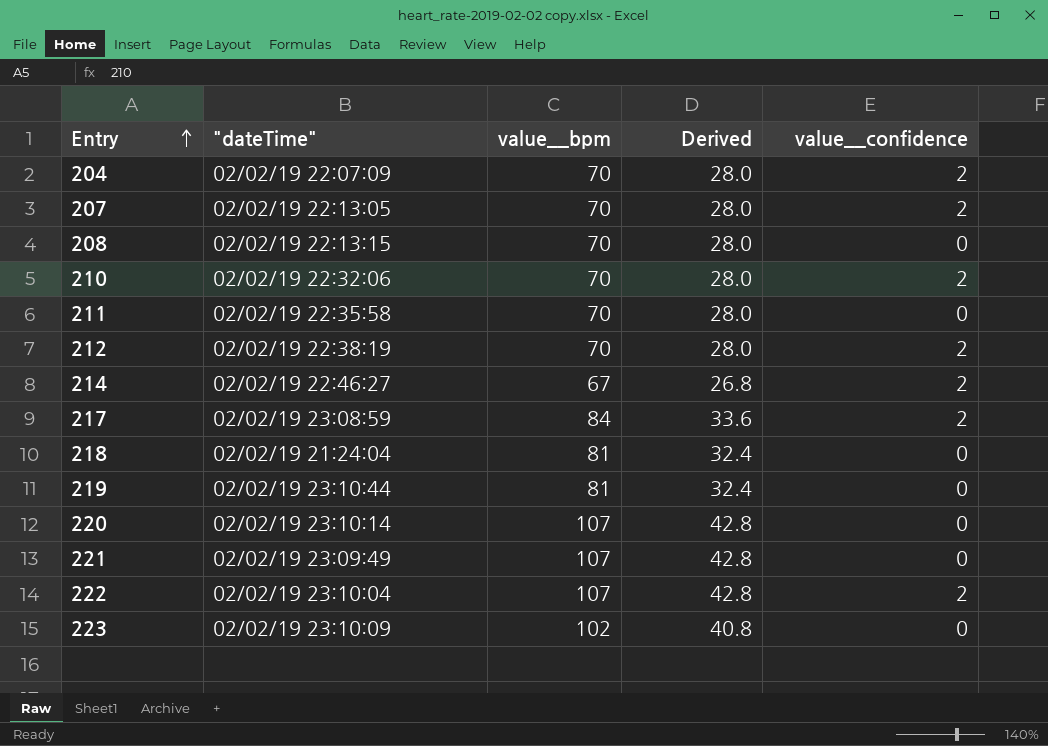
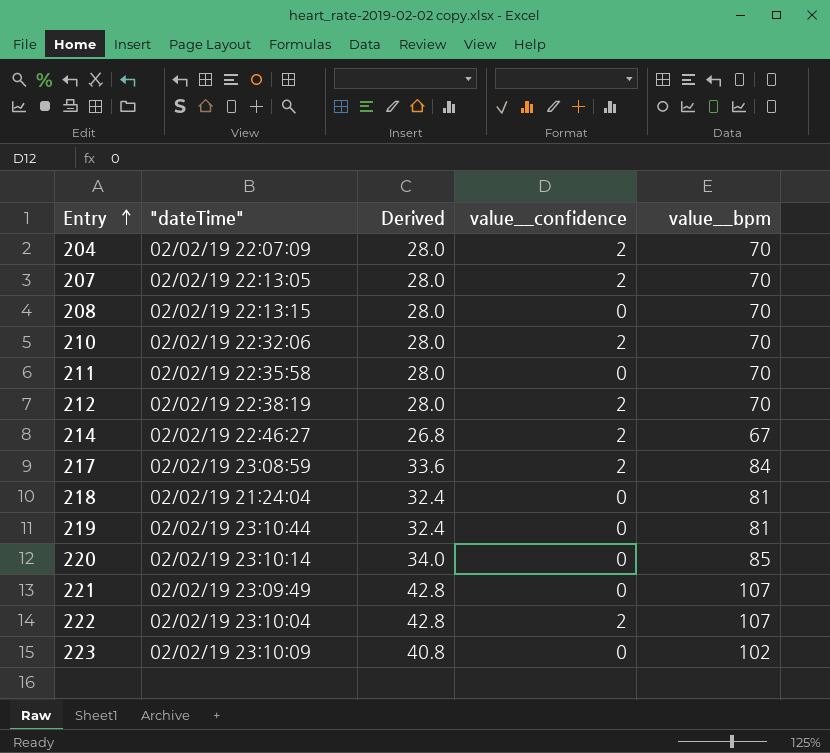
column value__bpm | position: 3 -> 5
220 | Derived: 42.8 -> 34.0
220 | value__bpm: 107 -> 85

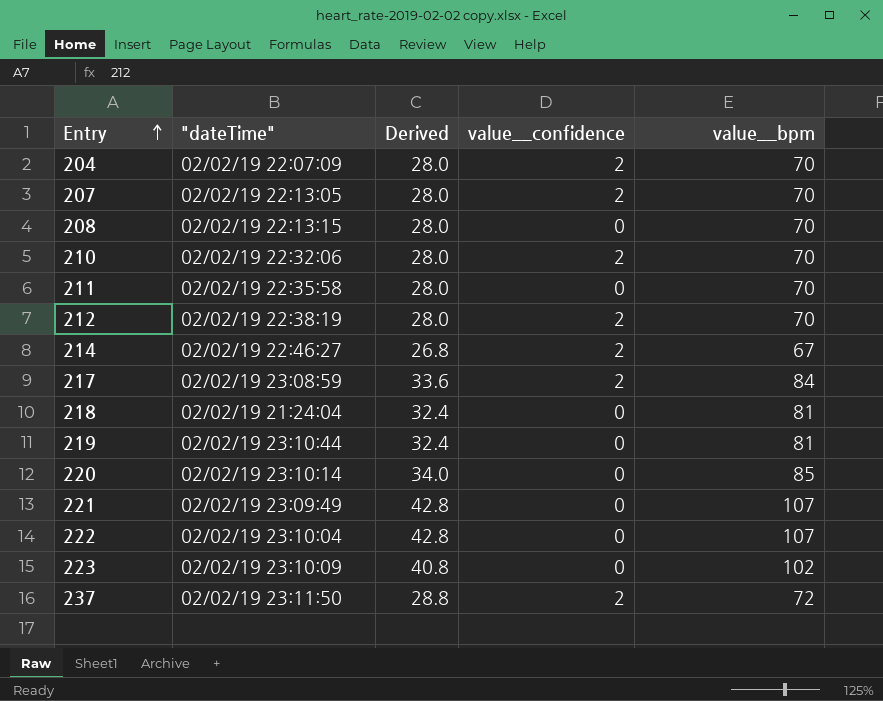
222 | value__confidence: 2 -> 0
row 237: none -> 02/02/19 23:11:50 | 28.8 | 2 | 72

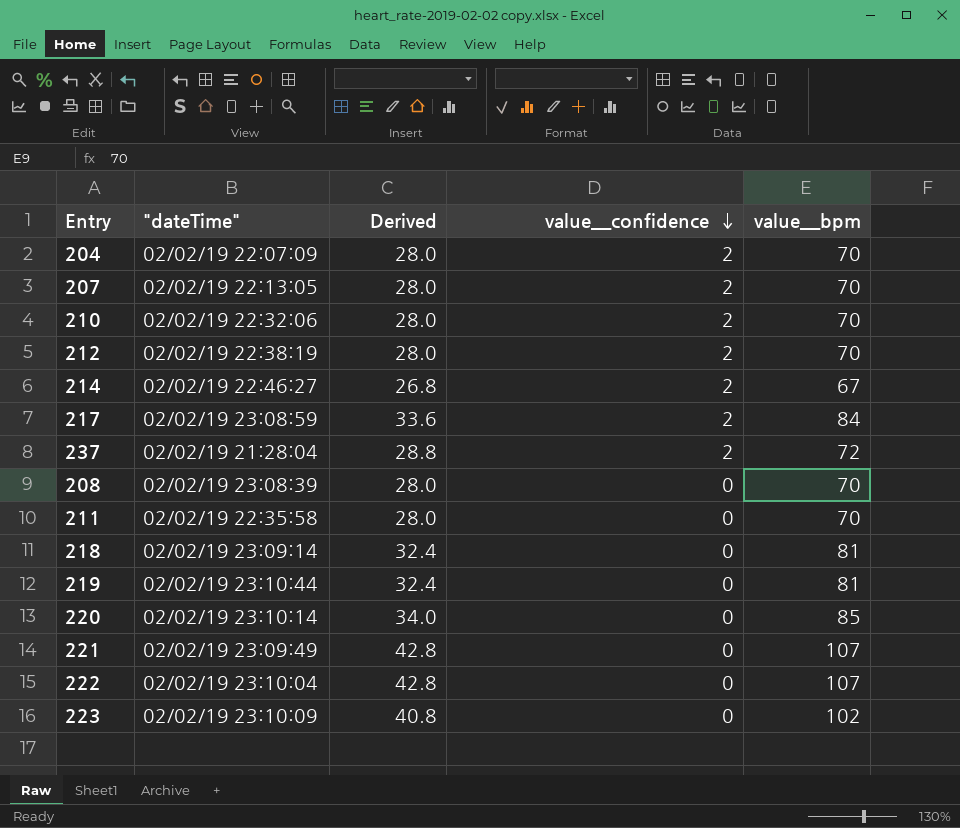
row order: Entry ascending -> value__confidence descending
237 | "dateTime": 02/02/19 23:11:50 -> 02/02/19 21:28:04
208 | "dateTime": 02/02/19 22:13:15 -> 02/02/19 23:08:39
218 | "dateTime": 02/02/19 21:24:04 -> 02/02/19 23:09:14

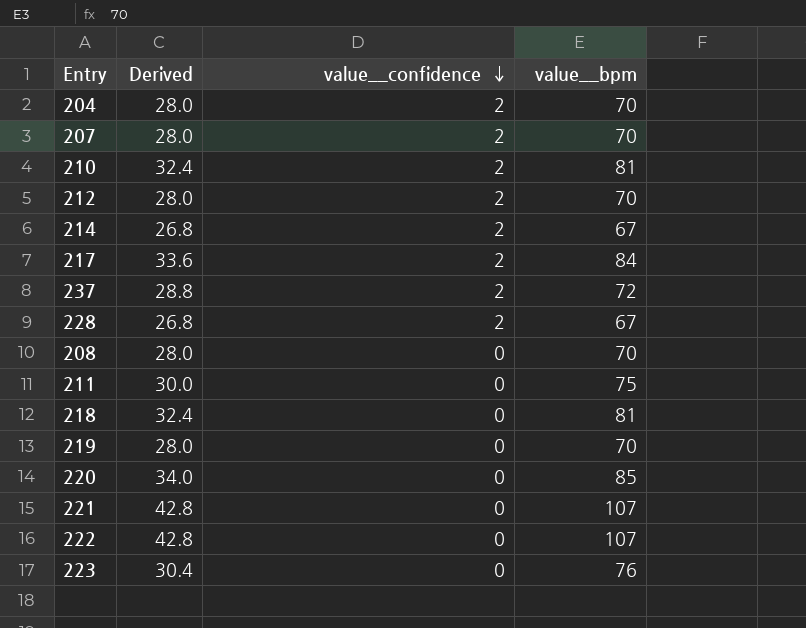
column "dateTime" | position: 2 -> none
210 | Derived: 28.0 -> 32.4
210 | value__bpm: 70 -> 81
row 228: none -> 26.8 | 2 | 67
211 | Derived: 28.0 -> 30.0
211 | value__bpm: 70 -> 75
219 | Derived: 32.4 -> 28.0
219 | value__bpm: 81 -> 70
223 | Derived: 40.8 -> 30.4
223 | value__bpm: 102 -> 76

